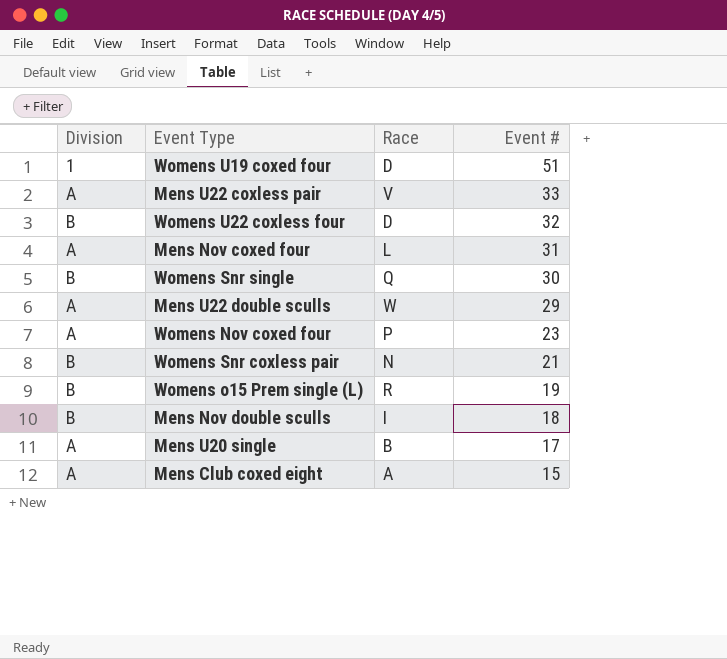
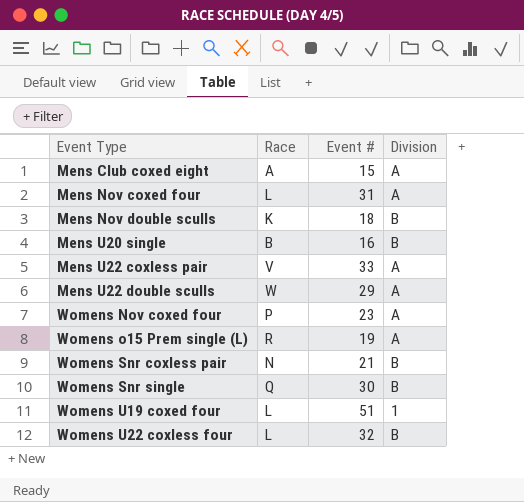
row order: Event # descending -> Event Type ascending
column Division | position: 1 -> 4
Mens Nov double sculls | Race: I -> K
Mens U20 single | Event #: 17 -> 16
Mens U20 single | Division: A -> B
Womens o15 Prem single (L) | Division: B -> A
Womens U19 coxed four | Race: D -> L
Womens U22 coxless four | Race: D -> L

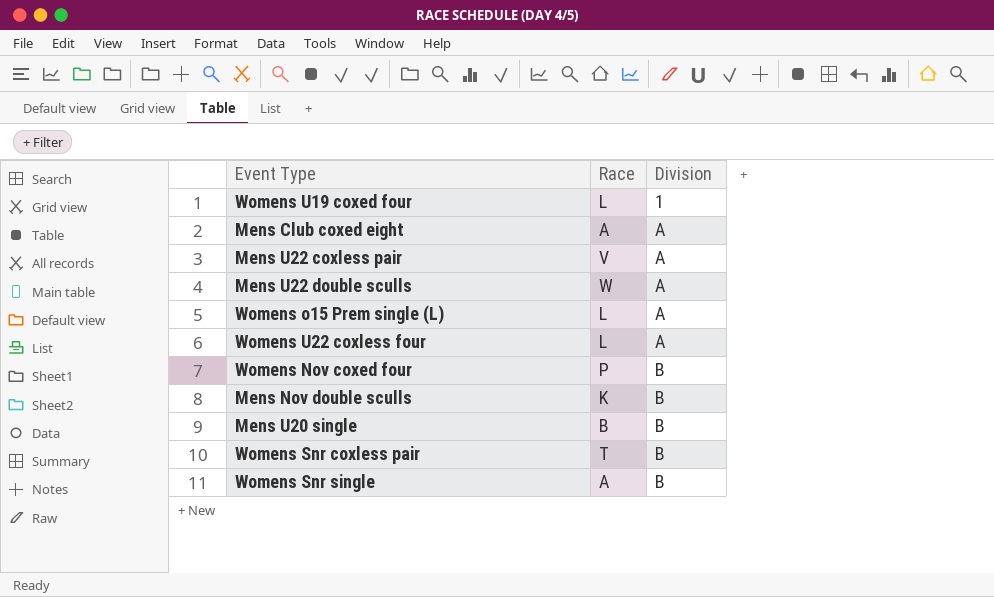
row order: Event Type ascending -> Division ascending
column Event # | position: 3 -> none
row Mens Nov coxed four: L | 31 | A -> none
Womens o15 Prem single (L) | Race: R -> L
Womens U22 coxless four | Division: B -> A
Womens Nov coxed four | Division: A -> B
Womens Snr coxless pair | Race: N -> T
Womens Snr single | Race: Q -> A

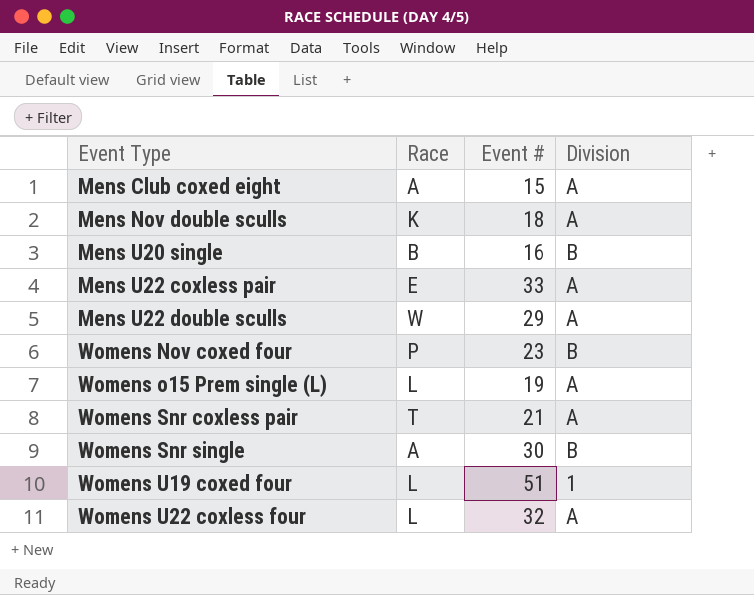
row order: Division ascending -> Event Type ascending
column Event # | position: none -> 3
Mens Nov double sculls | Division: B -> A
Mens U22 coxless pair | Race: V -> E
Womens Snr coxless pair | Division: B -> A

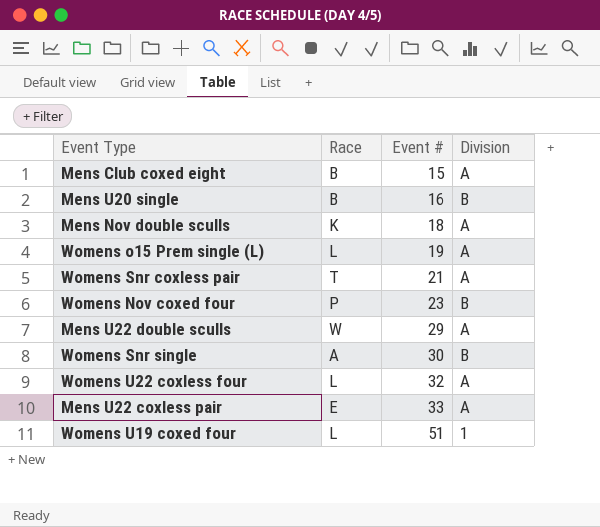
row order: Event Type ascending -> Event # ascending
Mens Club coxed eight | Race: A -> B

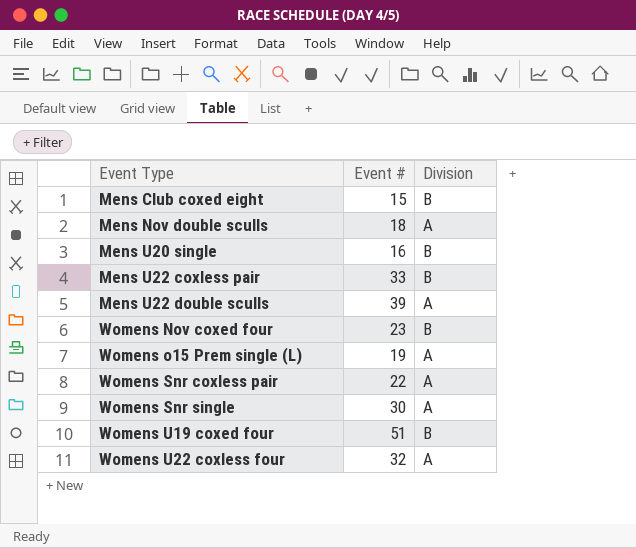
row order: Event # ascending -> Event Type ascending
column Race | position: 2 -> none
Mens Club coxed eight | Division: A -> B
Mens U22 coxless pair | Division: A -> B
Mens U22 double sculls | Event #: 29 -> 39
Womens Snr coxless pair | Event #: 21 -> 22
Womens Snr single | Division: B -> A
Womens U19 coxed four | Division: 1 -> B

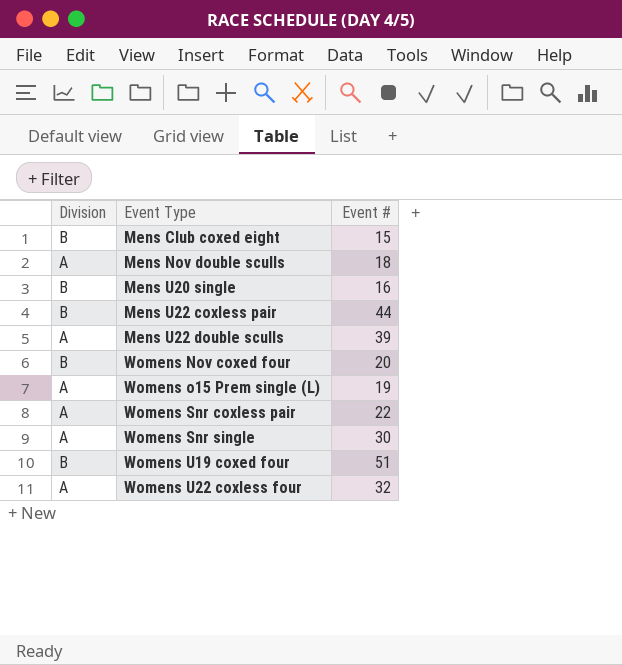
column Division | position: 3 -> 1
Mens U22 coxless pair | Event #: 33 -> 44
Womens Nov coxed four | Event #: 23 -> 20

